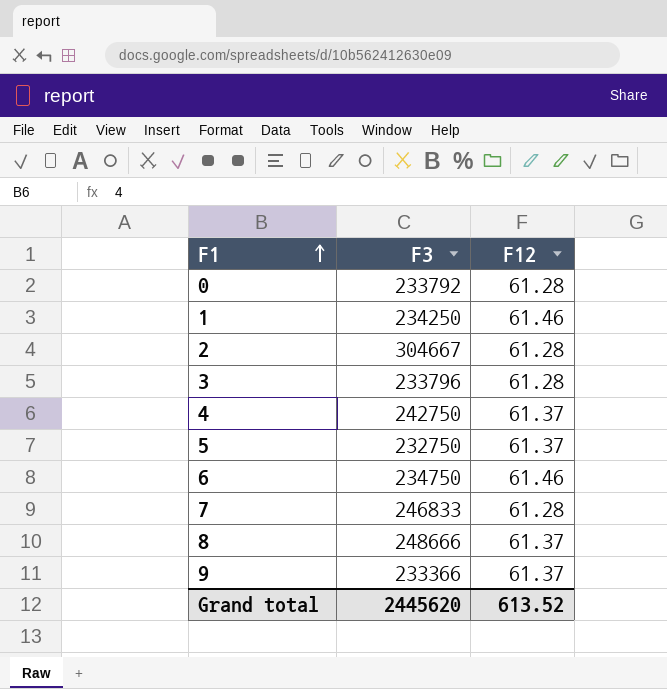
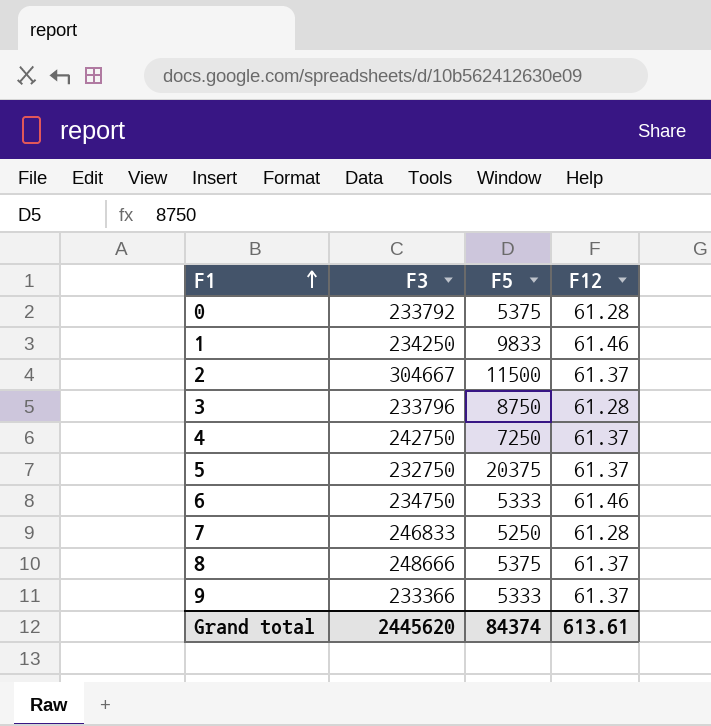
column F5 | position: none -> 3
2 | F12: 61.28 -> 61.37
Grand total | F12: 613.52 -> 613.61

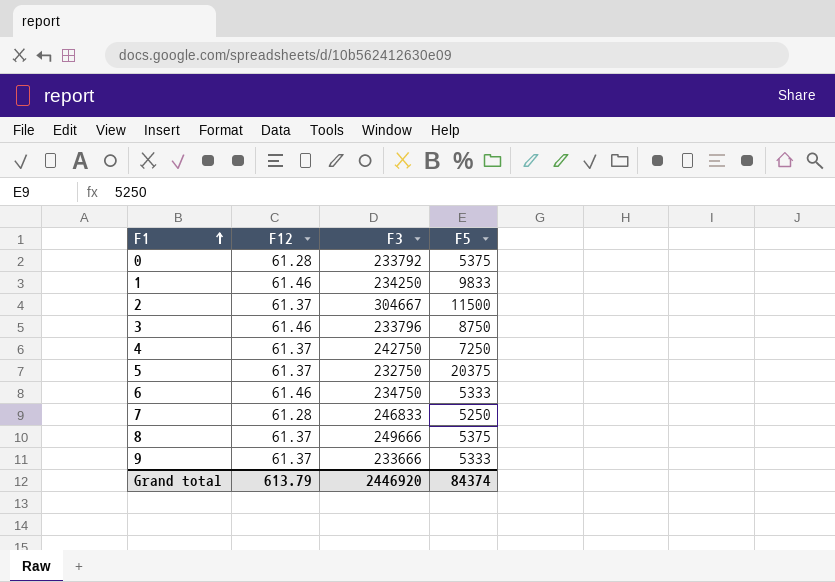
column F12 | position: 4 -> 2
3 | F12: 61.28 -> 61.46
8 | F3: 248666 -> 249666
9 | F3: 233366 -> 233666
Grand total | F12: 613.61 -> 613.79
Grand total | F3: 2445620 -> 2446920

